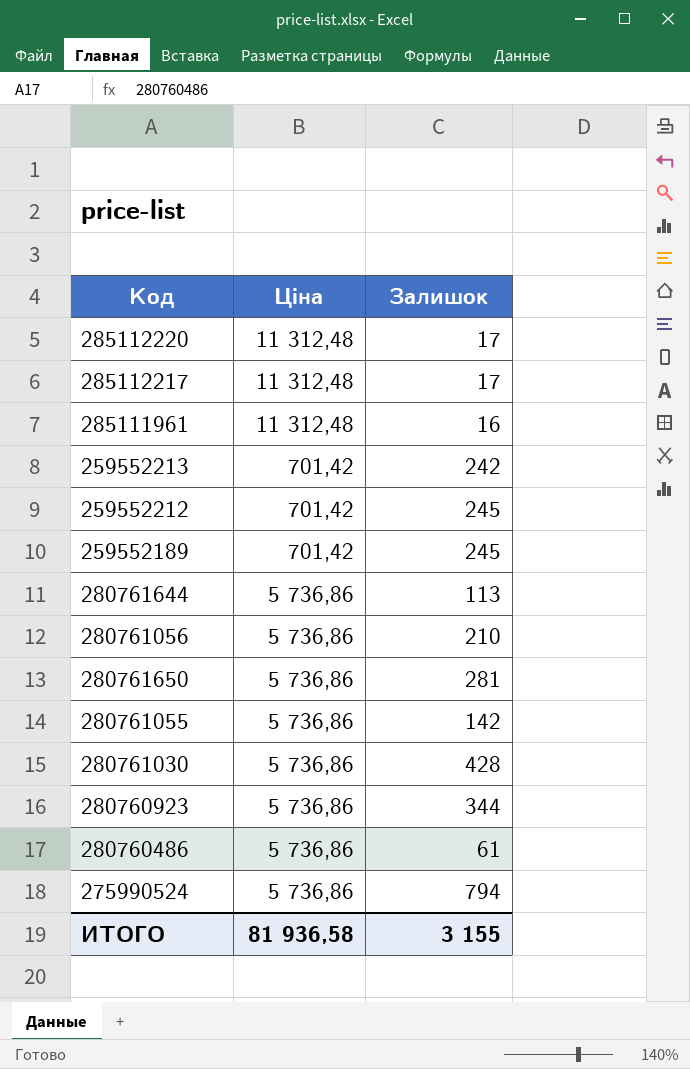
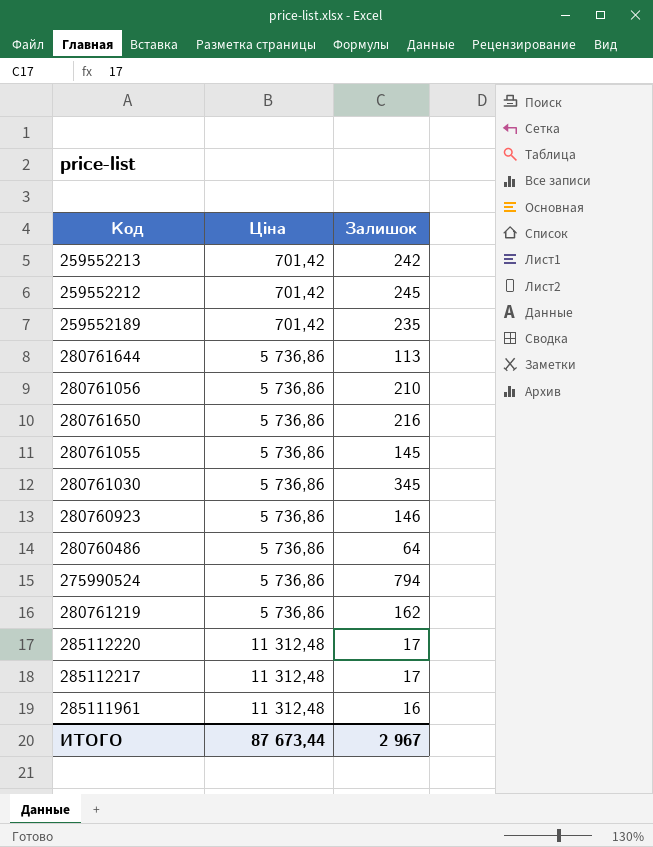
row order: none -> Ціна ascending
259552189 | Залишок: 245 -> 235
280761650 | Залишок: 281 -> 216
280761055 | Залишок: 142 -> 145
280761030 | Залишок: 428 -> 345
280760923 | Залишок: 344 -> 146
280760486 | Залишок: 61 -> 64
row 280761219: none -> 5 736,86 | 162
ИТОГО | Ціна: 81 936,58 -> 87 673,44
ИТОГО | Залишок: 3 155 -> 2 967

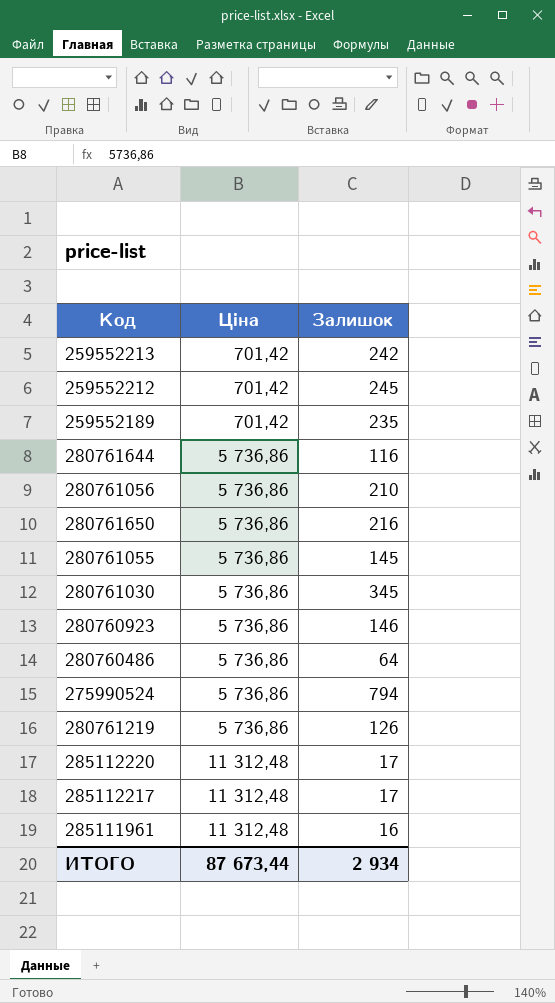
280761644 | Залишок: 113 -> 116
280761219 | Залишок: 162 -> 126
ИТОГО | Залишок: 2 967 -> 2 934

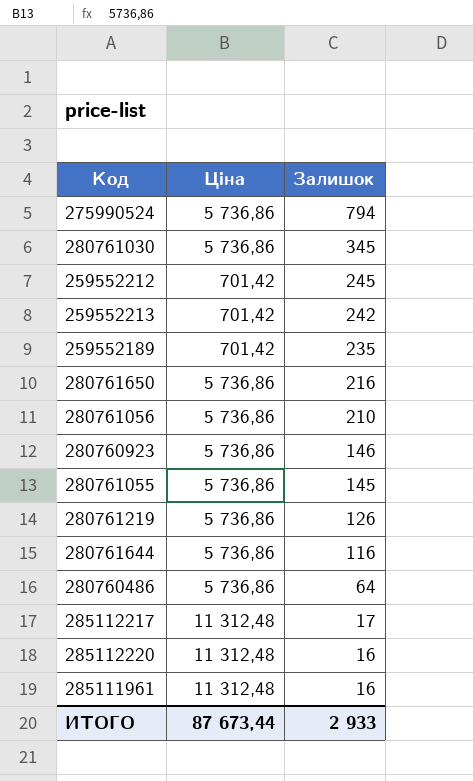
row order: Ціна ascending -> Залишок descending
285112220 | Залишок: 17 -> 16
ИТОГО | Залишок: 2 934 -> 2 933

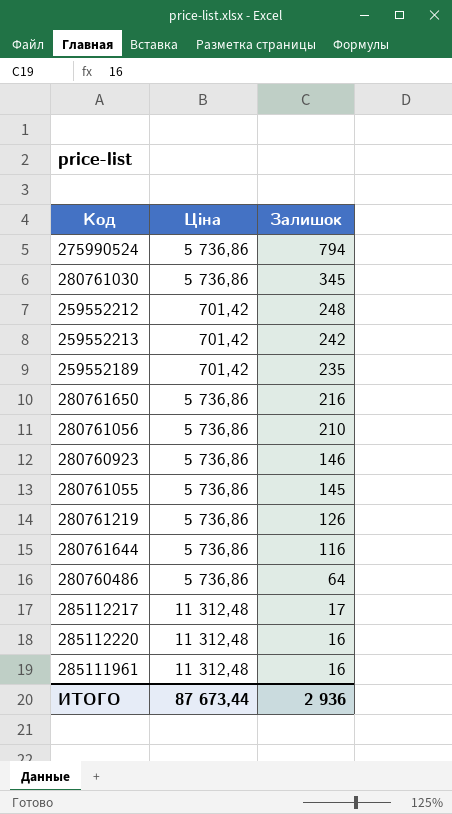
259552212 | Залишок: 245 -> 248
ИТОГО | Залишок: 2 933 -> 2 936

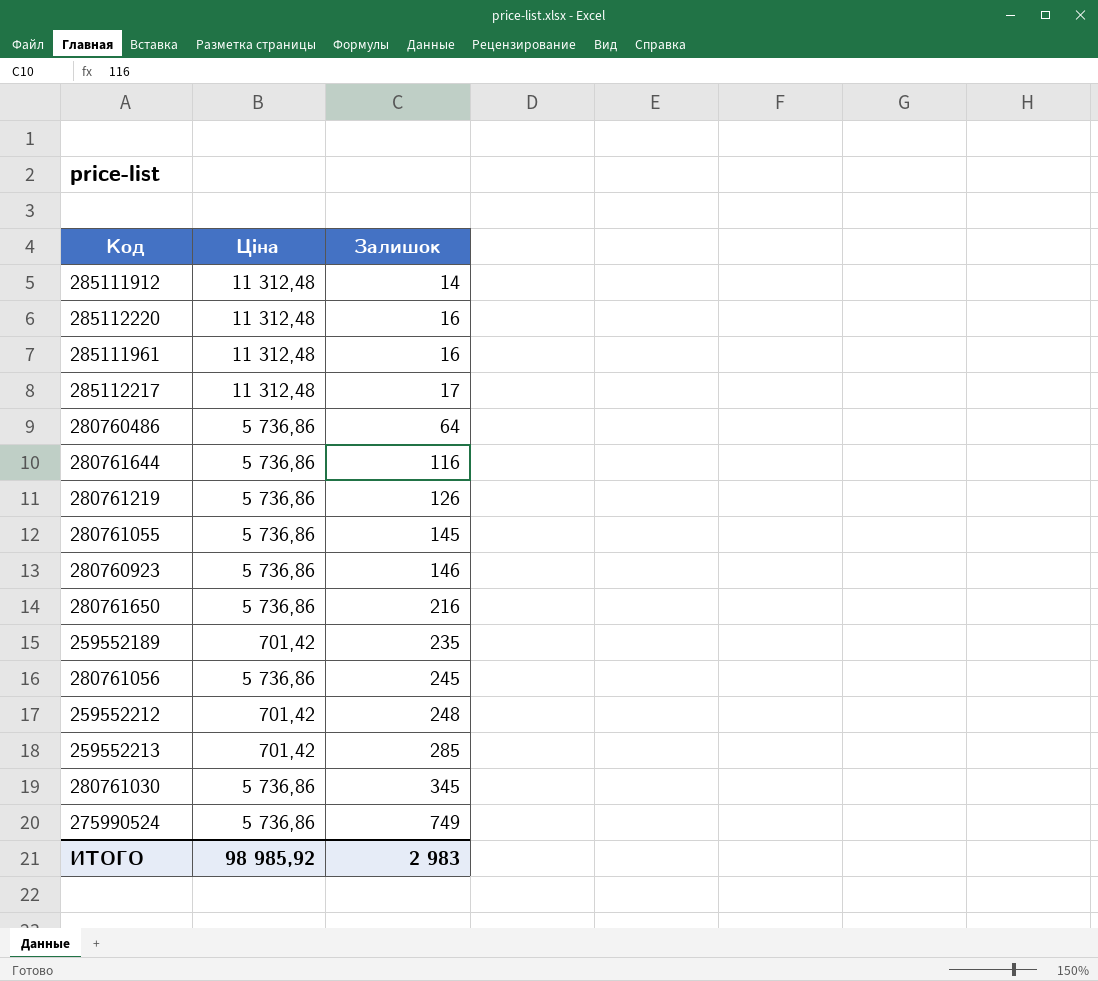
row order: Залишок descending -> Залишок ascending
row 285111912: none -> 11 312,48 | 14
280761056 | Залишок: 210 -> 245
259552213 | Залишок: 242 -> 285
275990524 | Залишок: 794 -> 749
ИТОГО | Ціна: 87 673,44 -> 98 985,92
ИТОГО | Залишок: 2 936 -> 2 983

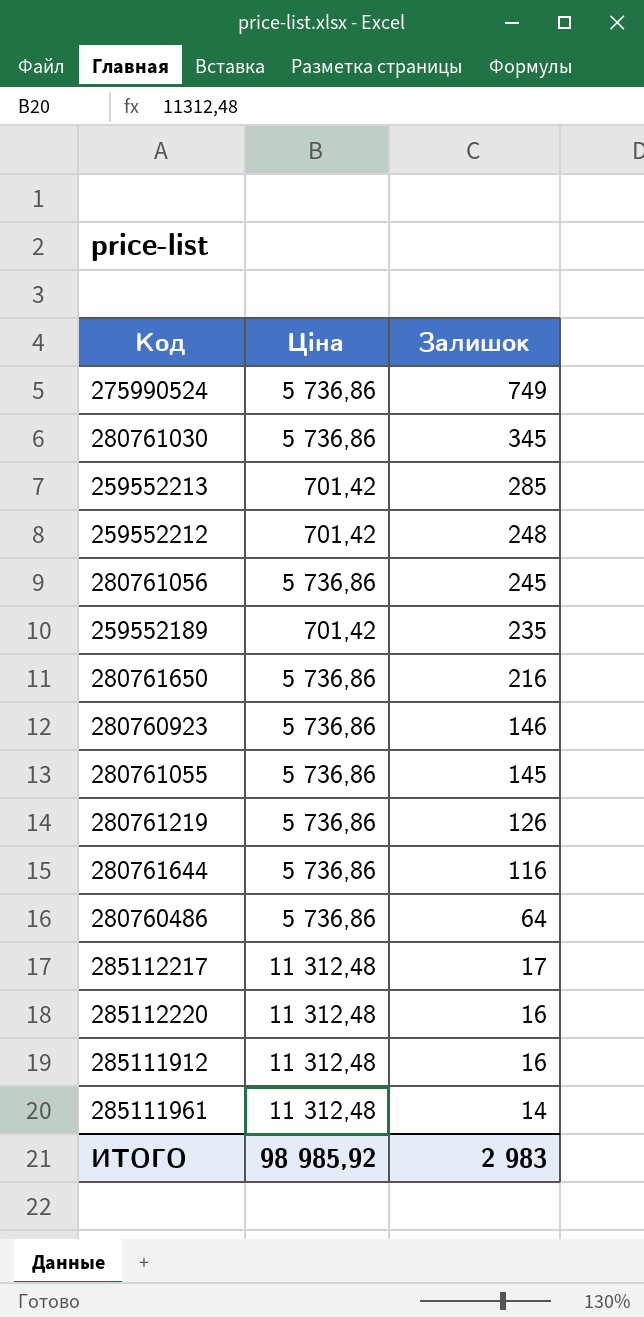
row order: Залишок ascending -> Залишок descending
285111912 | Залишок: 14 -> 16
285111961 | Залишок: 16 -> 14

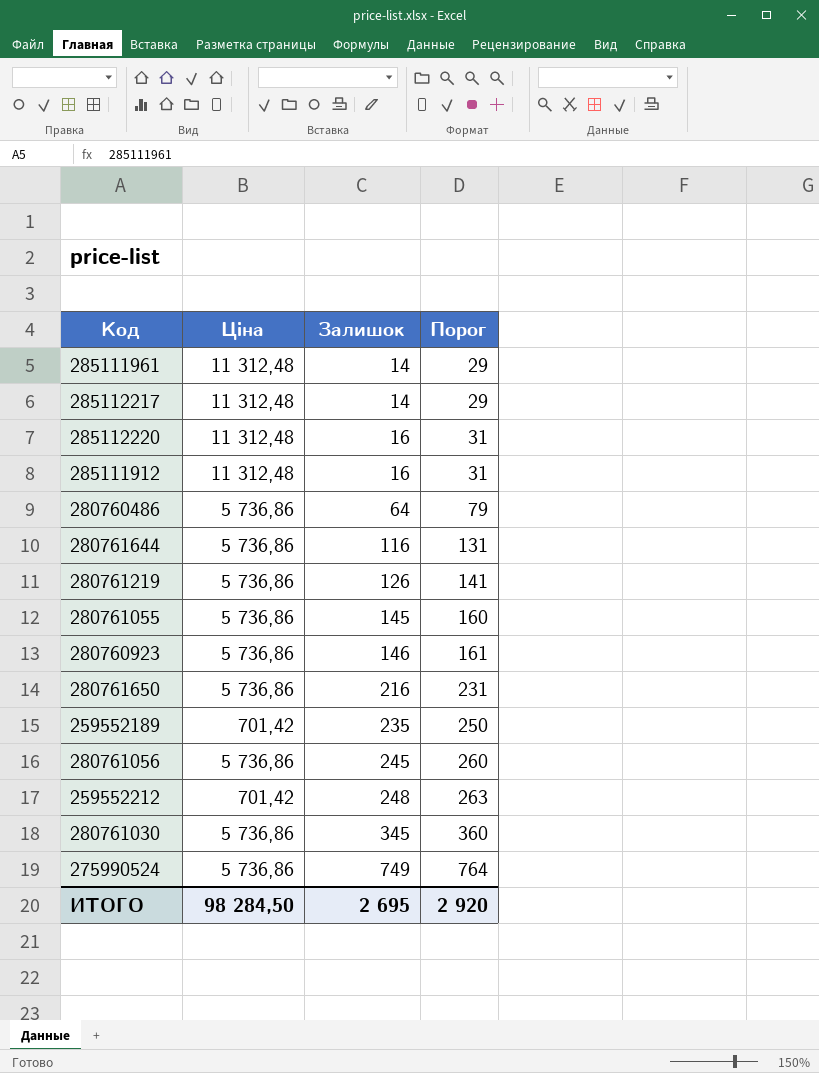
row order: Залишок descending -> Залишок ascending
column Порог | formula: none -> [Залишок] + 15
row 259552213: 701,42 | 285 -> none
285112217 | Залишок: 17 -> 14
ИТОГО | Ціна: 98 985,92 -> 98 284,50
ИТОГО | Залишок: 2 983 -> 2 695

